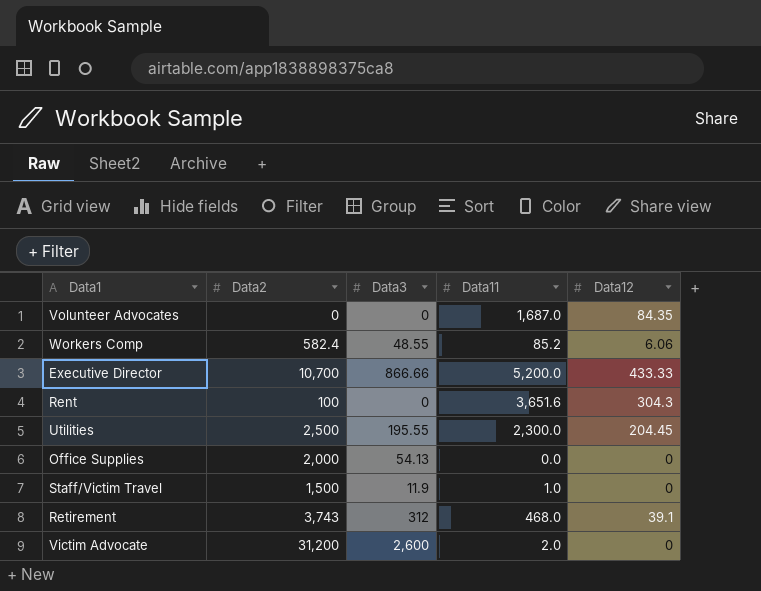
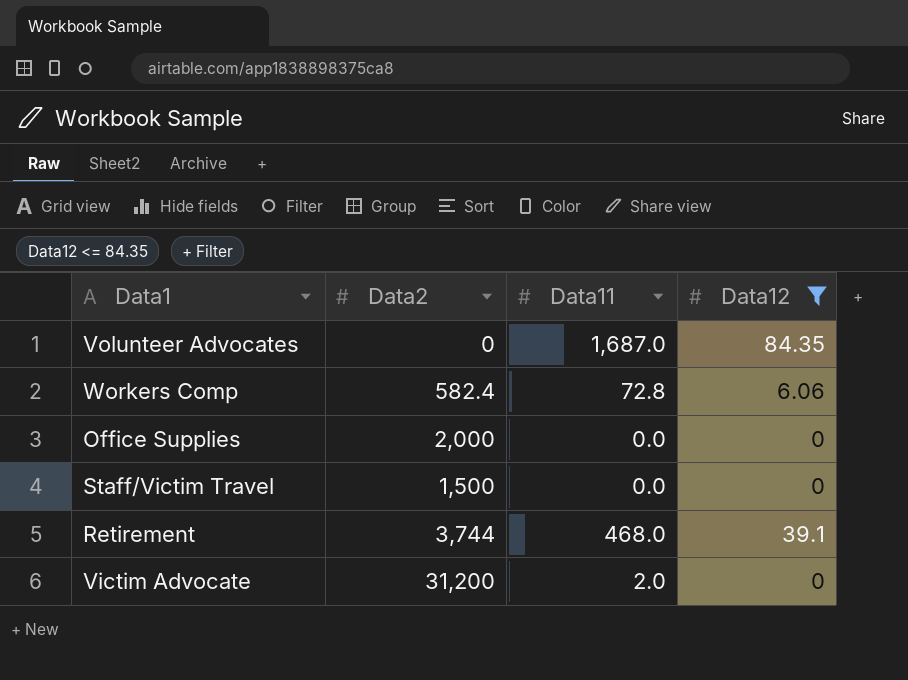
filter: none -> Data12 <= 84.35
column Data3 | position: 3 -> none
Workers Comp | Data11: 85.2 -> 72.8
Staff/Victim Travel | Data11: 1.0 -> 0.0
Retirement | Data2: 3,743 -> 3,744

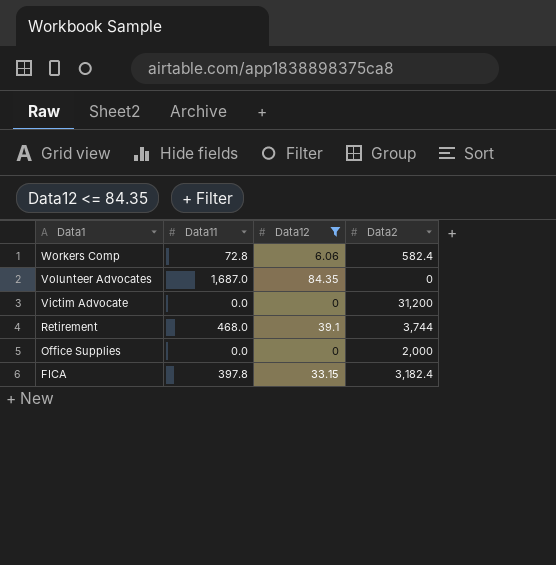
row order: none -> Data1 descending
column Data2 | position: 2 -> 4
row Staff/Victim Travel: 1,500 | 0.0 | 0 -> none
Victim Advocate | Data11: 2.0 -> 0.0
row FICA: none -> 397.8 | 33.15 | 3,182.4

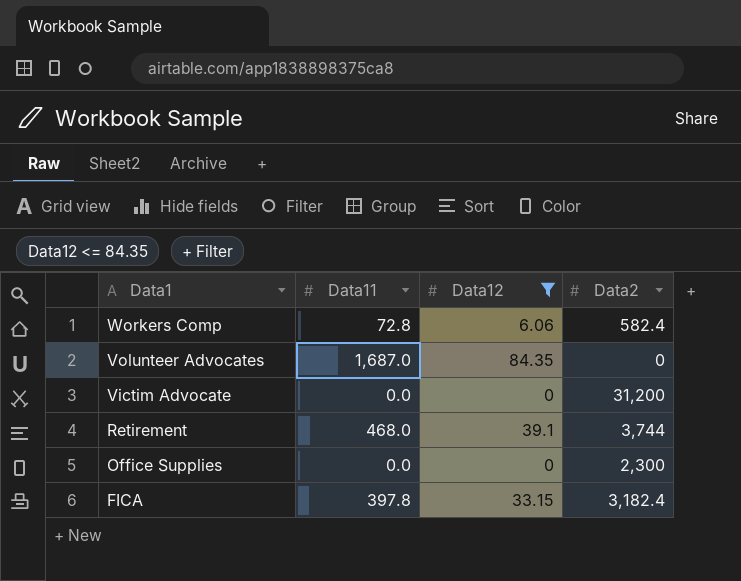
Office Supplies | Data2: 2,000 -> 2,300

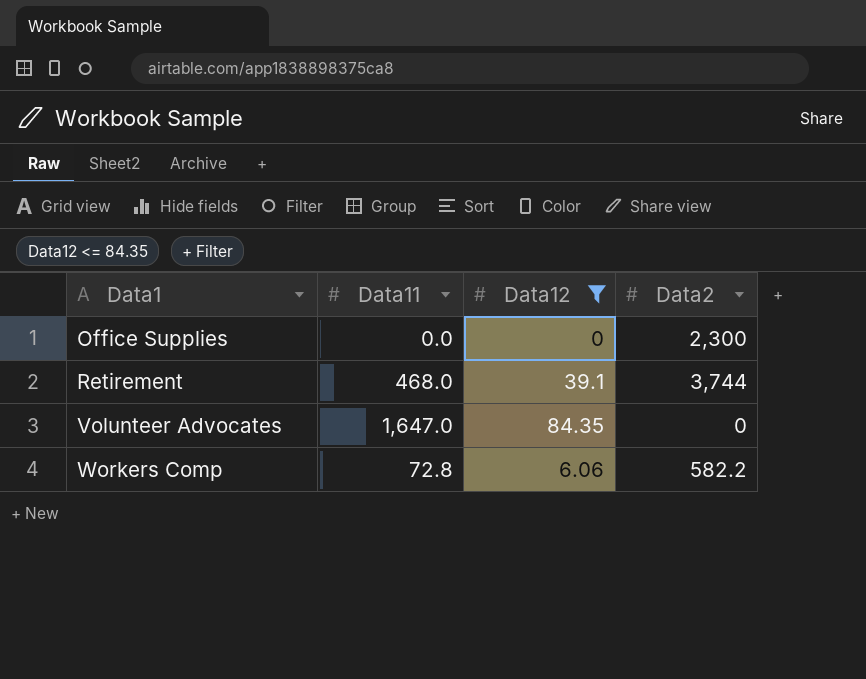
row order: Data1 descending -> Data1 ascending
row Victim Advocate: 0.0 | 0 | 31,200 -> none
row FICA: 397.8 | 33.15 | 3,182.4 -> none
Volunteer Advocates | Data11: 1,687.0 -> 1,647.0
Workers Comp | Data2: 582.4 -> 582.2

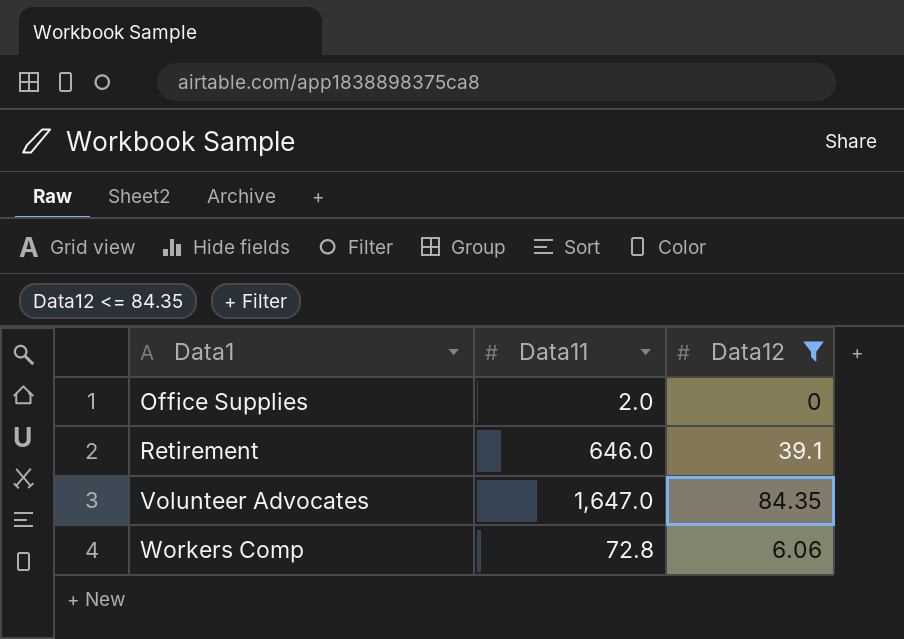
column Data2 | position: 4 -> none
Office Supplies | Data11: 0.0 -> 2.0
Retirement | Data11: 468.0 -> 646.0

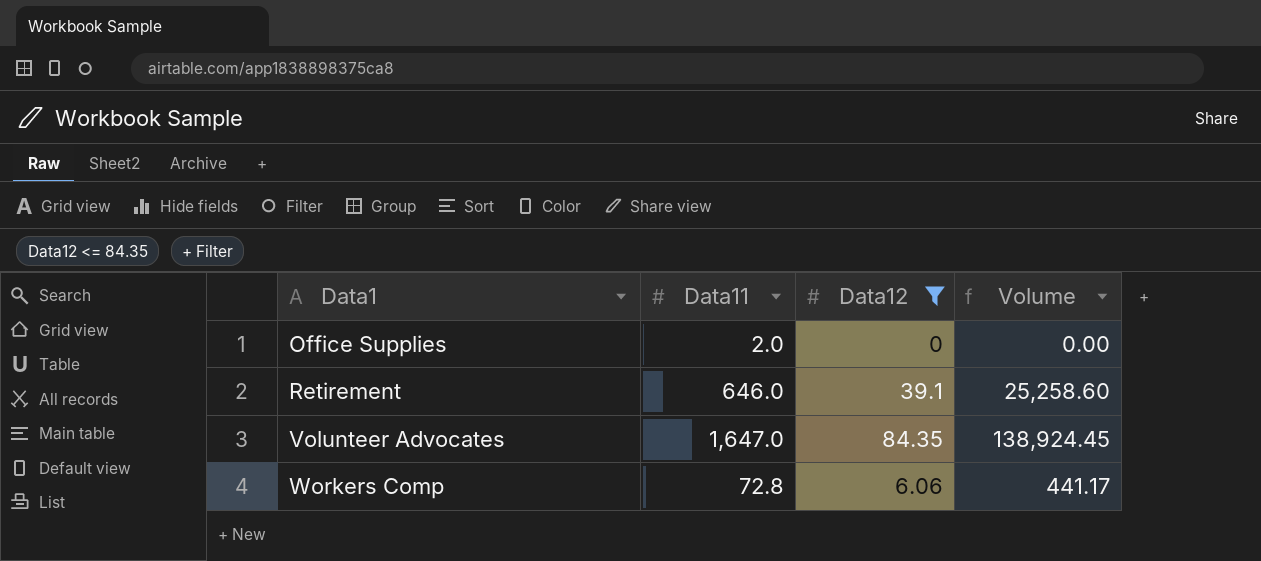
column Volume | formula: none -> [Data11] * [Data12]

